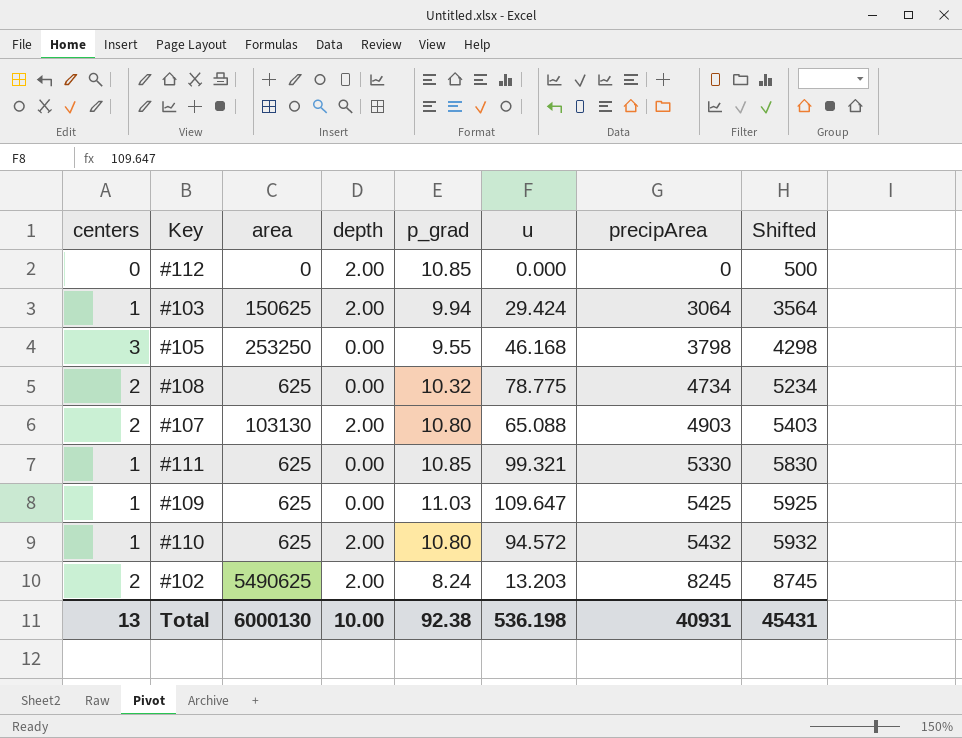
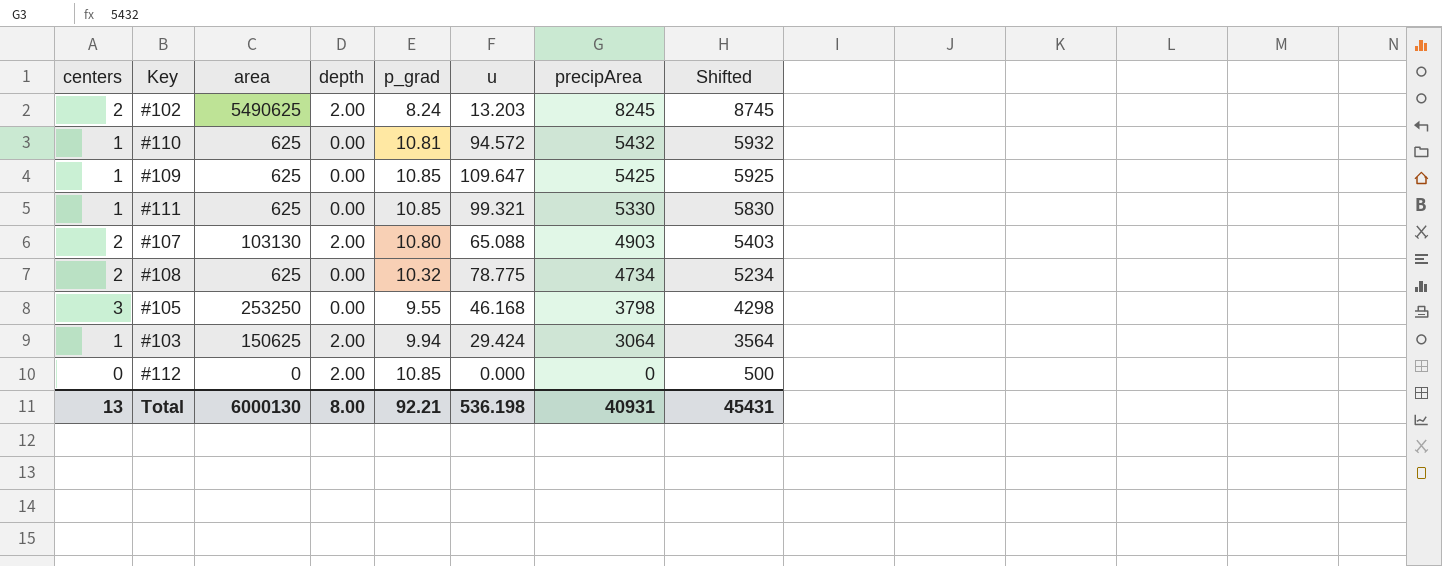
row order: precipArea ascending -> precipArea descending
#110 | depth: 2.00 -> 0.00
#110 | p_grad: 10.80 -> 10.81
#109 | p_grad: 11.03 -> 10.85
Total | depth: 10.00 -> 8.00
Total | p_grad: 92.38 -> 92.21

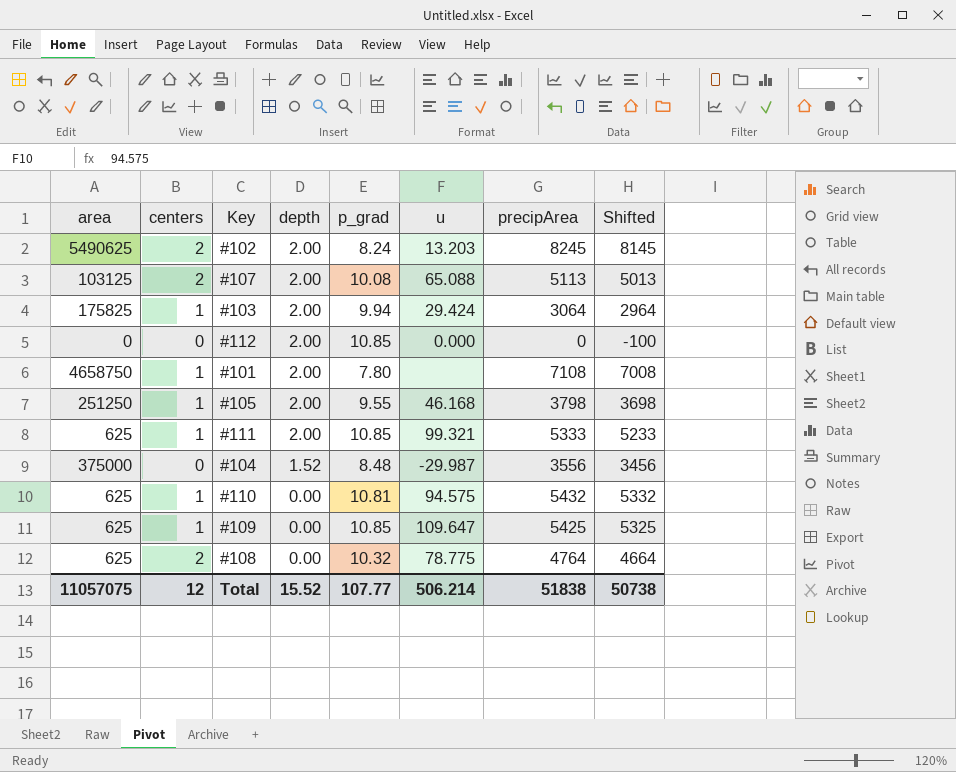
row order: precipArea descending -> depth descending
column area | position: 3 -> 1
column Shifted | formula: [precipArea] + 500 -> [precipArea] - 100
#107 | area: 103130 -> 103125
#107 | p_grad: 10.80 -> 10.08
#107 | precipArea: 4903 -> 5113
#103 | area: 150625 -> 175825
row #101: none -> 4658750 | 1 | 2.00 | 7.80 | none | 7108 | 7008
#105 | area: 253250 -> 251250
#105 | centers: 3 -> 1
#105 | depth: 0.00 -> 2.00
#111 | depth: 0.00 -> 2.00
#111 | precipArea: 5330 -> 5333
row #104: none -> 375000 | 0 | 1.52 | 8.48 | -29.987 | 3556 | 3456
#110 | u: 94.572 -> 94.575
#108 | precipArea: 4734 -> 4764
Total | area: 6000130 -> 11057075
Total | centers: 13 -> 12
Total | depth: 8.00 -> 15.52
Total | p_grad: 92.21 -> 107.77
Total | u: 536.198 -> 506.214
Total | precipArea: 40931 -> 51838
Total | Shifted: 45431 -> 50738

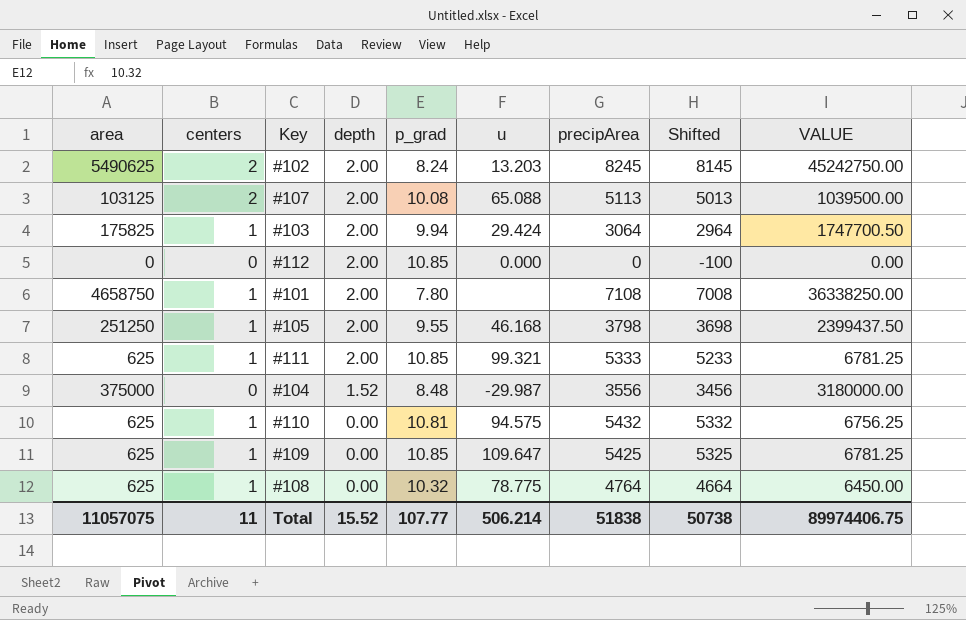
column VALUE | formula: none -> [area] * [p_grad]
#108 | centers: 2 -> 1
Total | centers: 12 -> 11

